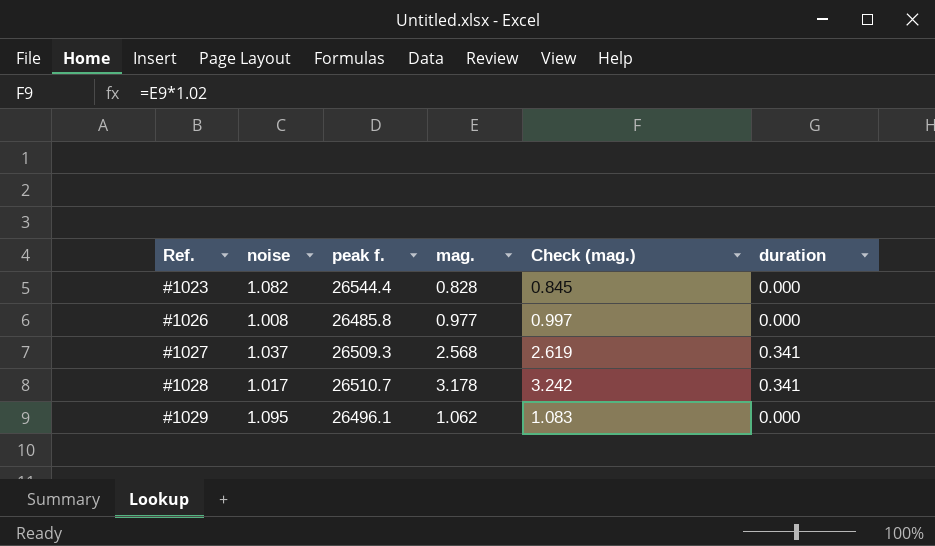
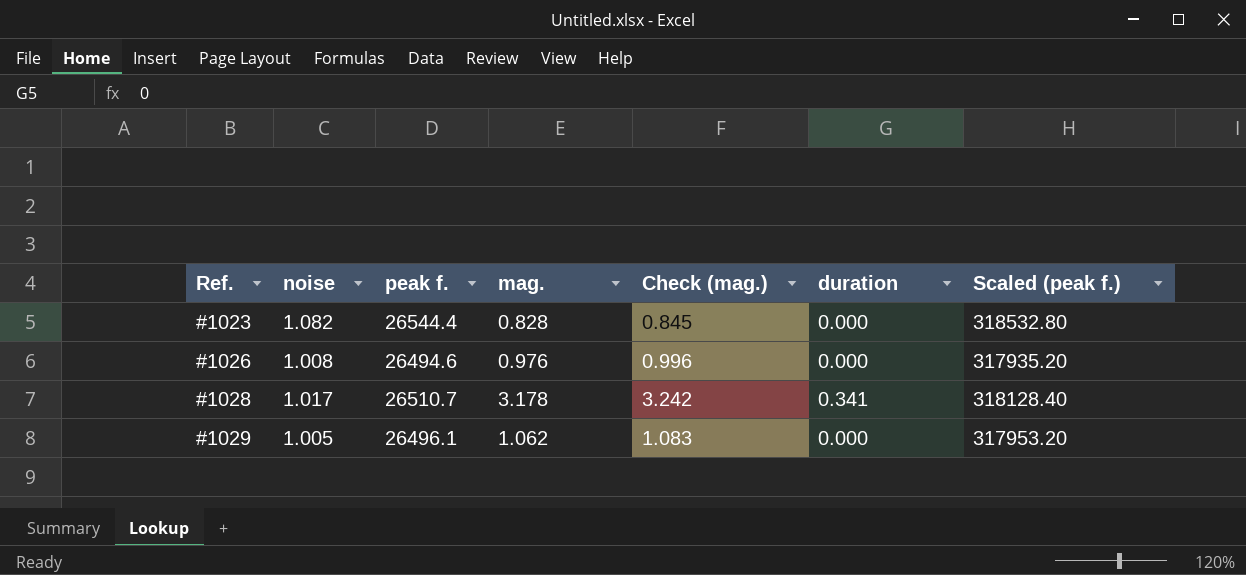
column Scaled (peak f.) | formula: none -> [peak f.] * 12
row #1027: 1.037 | 26509.3 | 2.568 | 2.619 | 0.341 -> none
#1026 | peak f.: 26485.8 -> 26494.6
#1026 | mag.: 0.977 -> 0.976
#1026 | Check (mag.): 0.997 -> 0.996
#1029 | noise: 1.095 -> 1.005

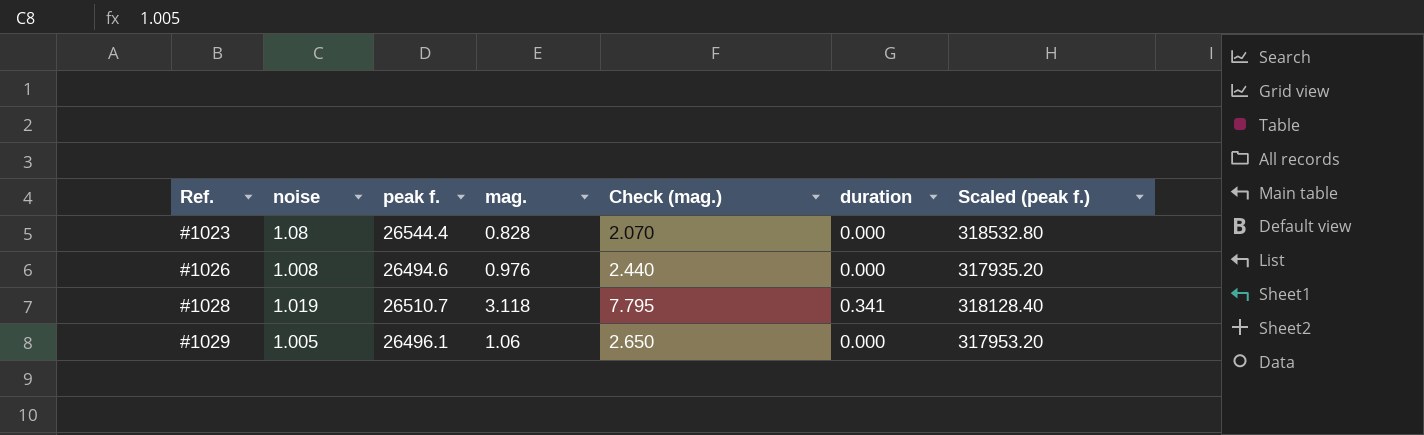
column Check (mag.) | formula: [mag.] * 1.02 -> [mag.] * 2.5
#1023 | noise: 1.082 -> 1.08
#1028 | noise: 1.017 -> 1.019
#1028 | mag.: 3.178 -> 3.118
#1029 | mag.: 1.062 -> 1.06

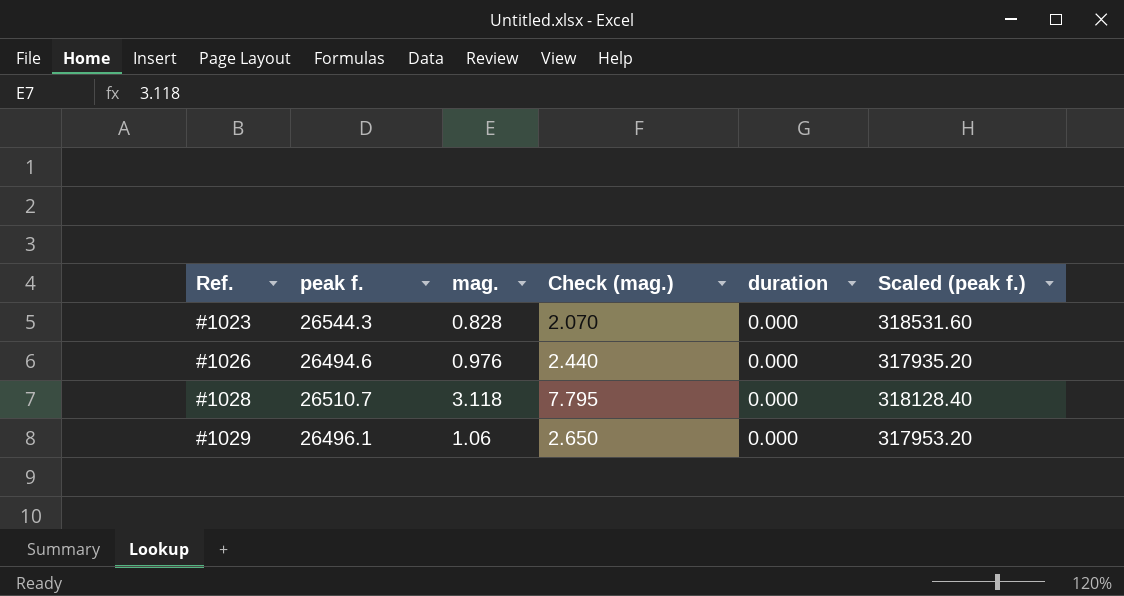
column noise | position: 2 -> none
#1023 | peak f.: 26544.4 -> 26544.3
#1023 | Scaled (peak f.): 318532.80 -> 318531.60
#1028 | duration: 0.341 -> 0.000

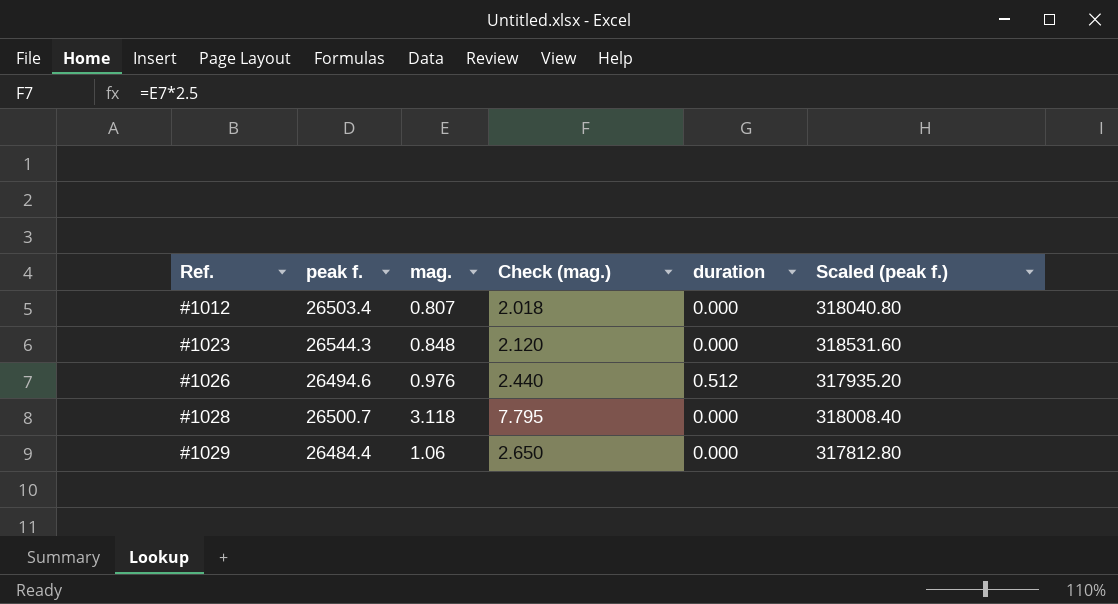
row #1012: none -> 26503.4 | 0.807 | 2.018 | 0.000 | 318040.80
#1023 | mag.: 0.828 -> 0.848
#1023 | Check (mag.): 2.070 -> 2.120
#1026 | duration: 0.000 -> 0.512
#1028 | peak f.: 26510.7 -> 26500.7
#1028 | Scaled (peak f.): 318128.40 -> 318008.40
#1029 | peak f.: 26496.1 -> 26484.4
#1029 | Scaled (peak f.): 317953.20 -> 317812.80

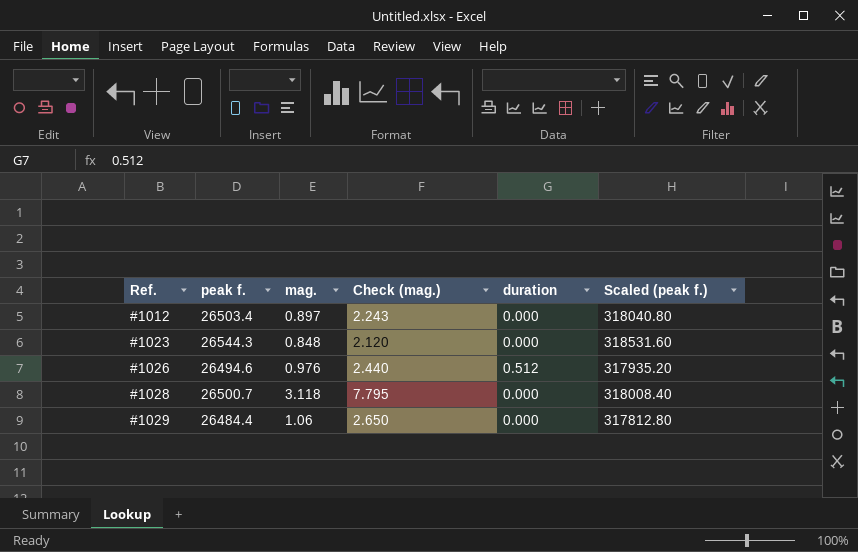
#1012 | mag.: 0.807 -> 0.897
#1012 | Check (mag.): 2.018 -> 2.243

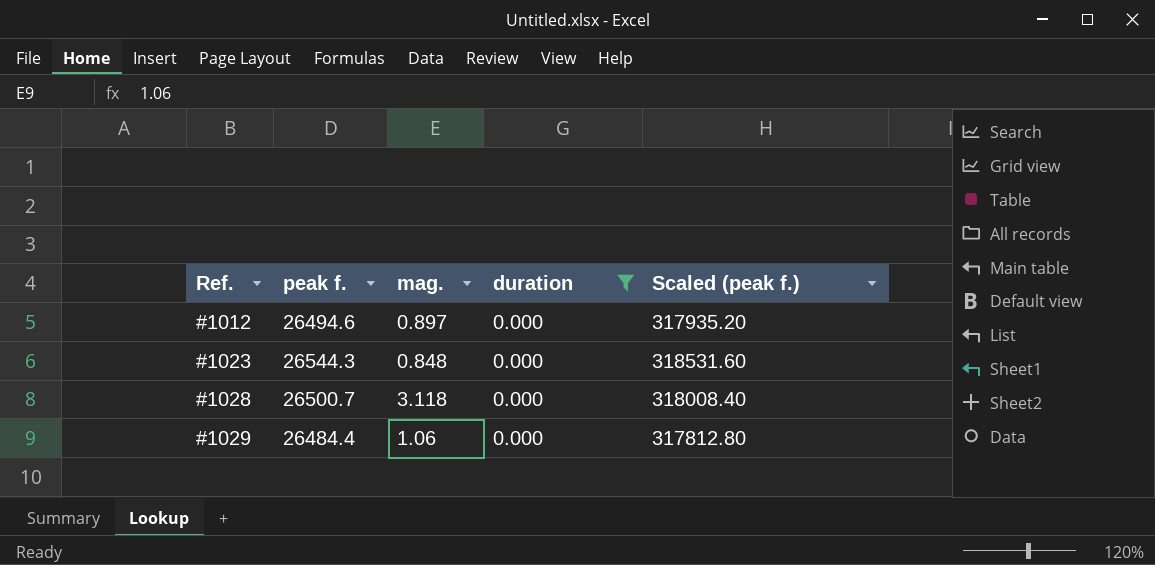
filter: none -> duration = 0.000
column Check (mag.) | formula: [mag.] * 2.5 -> none
#1012 | peak f.: 26503.4 -> 26494.6
#1012 | Scaled (peak f.): 318040.80 -> 317935.20

